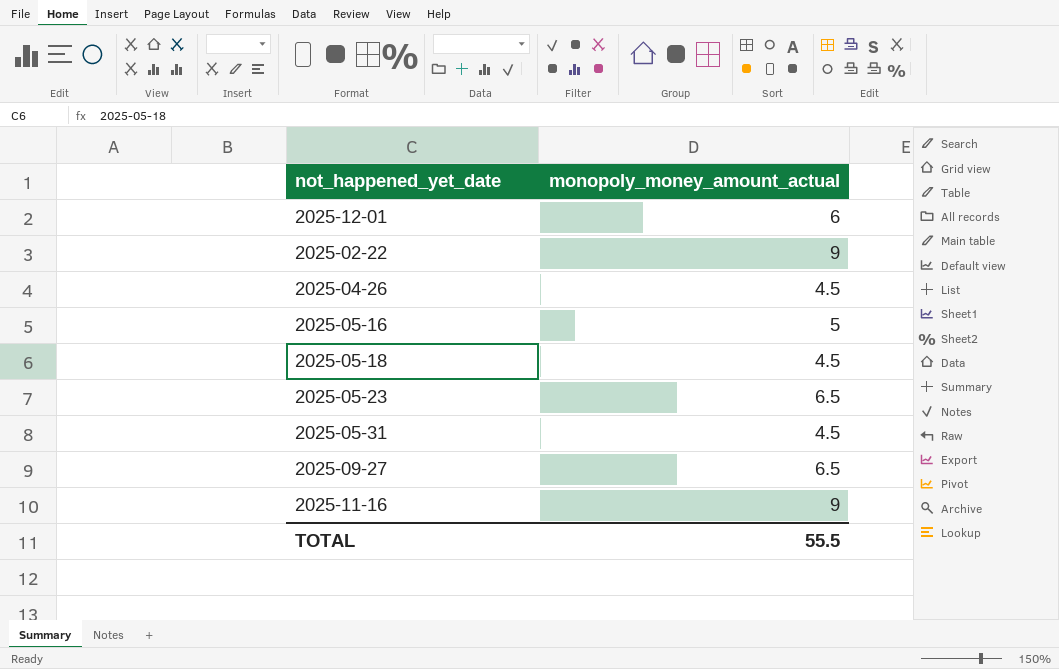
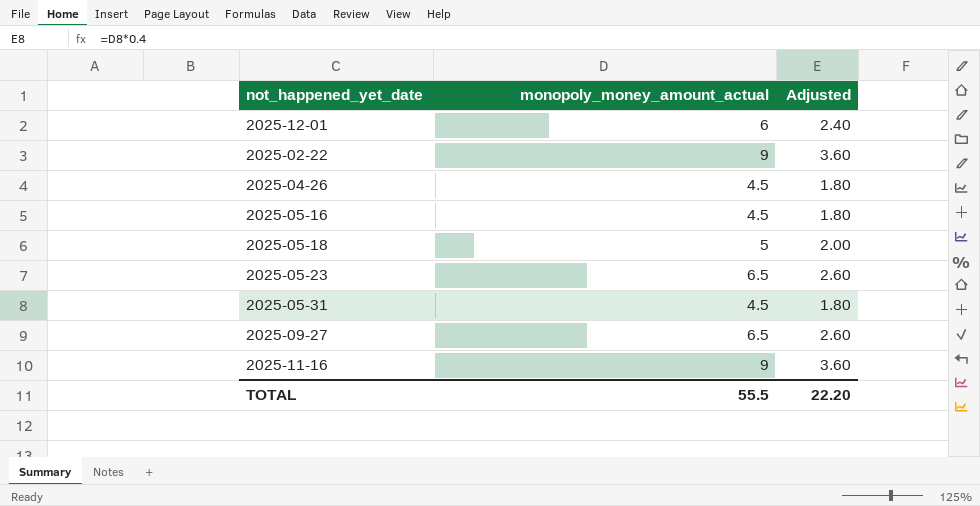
column Adjusted | formula: none -> [monopoly_money_amount_actual] * 0.4
2025-05-16 | monopoly_money_amount_actual: 5 -> 4.5
2025-05-18 | monopoly_money_amount_actual: 4.5 -> 5

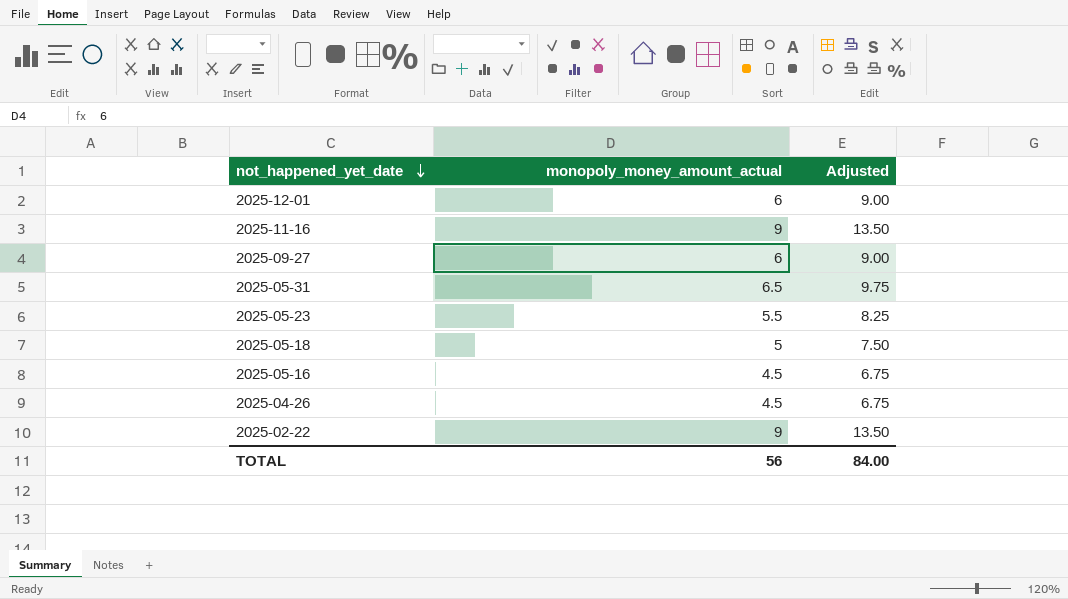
row order: none -> not_happened_yet_date descending
column Adjusted | formula: [monopoly_money_amount_actual] * 0.4 -> [monopoly_money_amount_actual] * 1.5
2025-09-27 | monopoly_money_amount_actual: 6.5 -> 6
2025-05-31 | monopoly_money_amount_actual: 4.5 -> 6.5
2025-05-23 | monopoly_money_amount_actual: 6.5 -> 5.5
TOTAL | monopoly_money_amount_actual: 55.5 -> 56
TOTAL | Adjusted: 22.20 -> 84.00

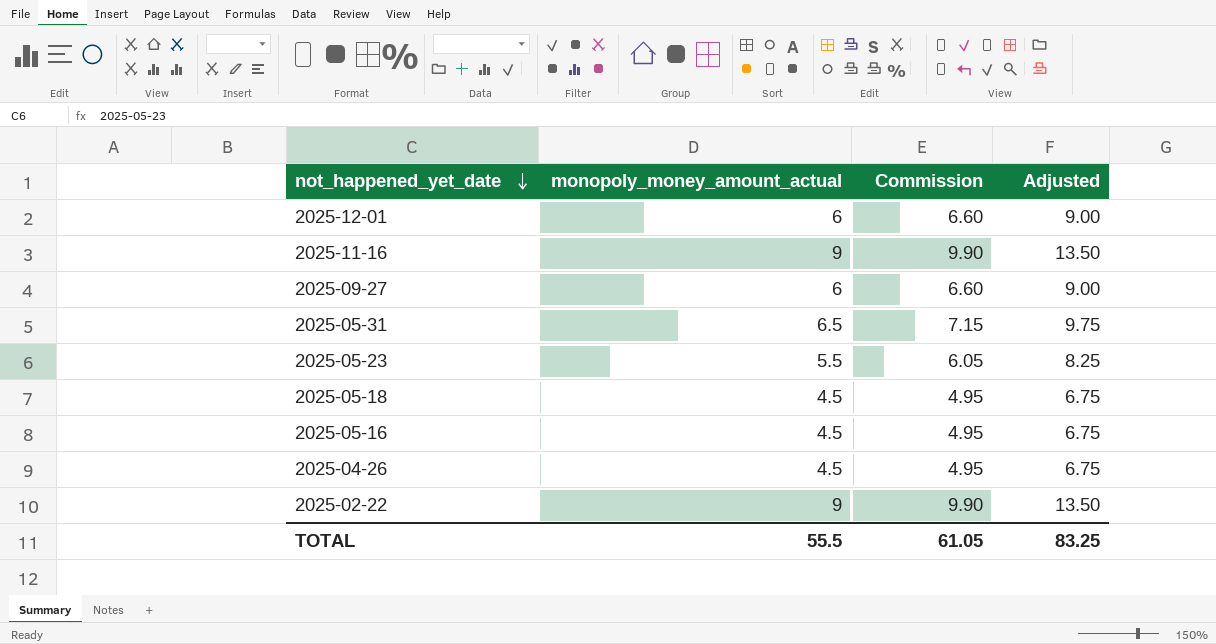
column Commission | formula: none -> [monopoly_money_amount_actual] * 1.1
2025-05-18 | monopoly_money_amount_actual: 5 -> 4.5
2025-05-18 | Adjusted: 7.50 -> 6.75
TOTAL | monopoly_money_amount_actual: 56 -> 55.5
TOTAL | Adjusted: 84.00 -> 83.25

